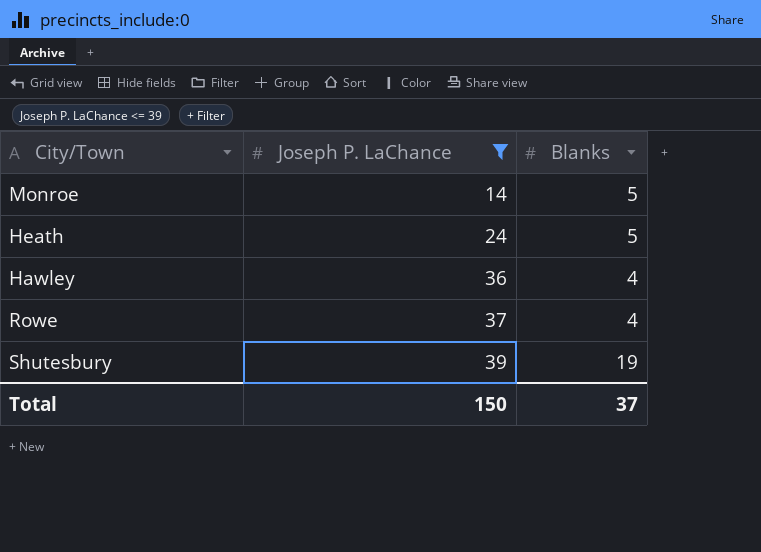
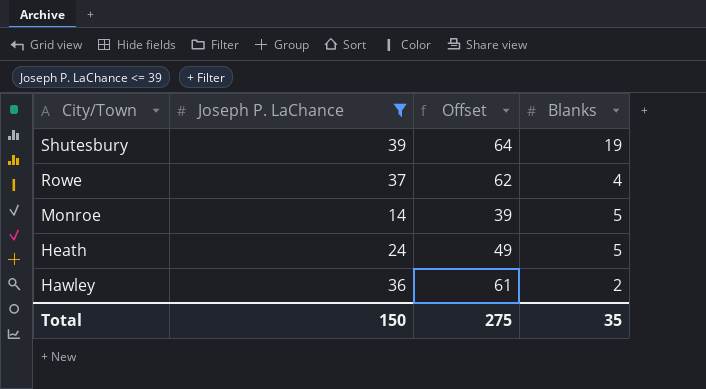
row order: Joseph P. LaChance ascending -> City/Town descending
column Offset | formula: none -> [Joseph P. LaChance] + 25
Hawley | Blanks: 4 -> 2
Total | Blanks: 37 -> 35

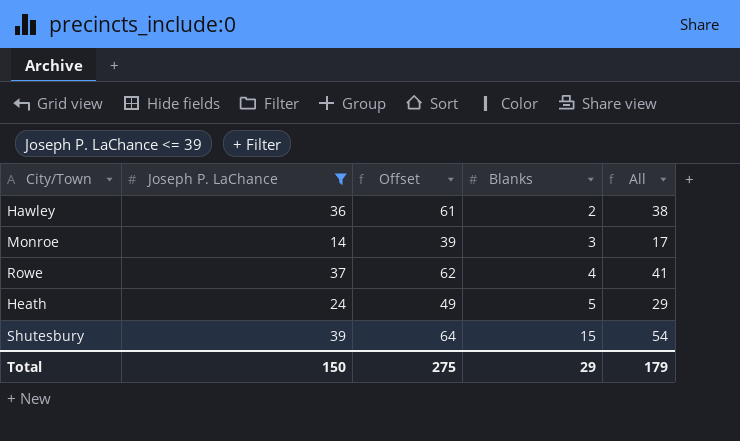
row order: City/Town descending -> Blanks ascending
column All | formula: none -> [Joseph P. LaChance] + [Blanks]
Monroe | Blanks: 5 -> 3
Shutesbury | Blanks: 19 -> 15
Total | Blanks: 35 -> 29

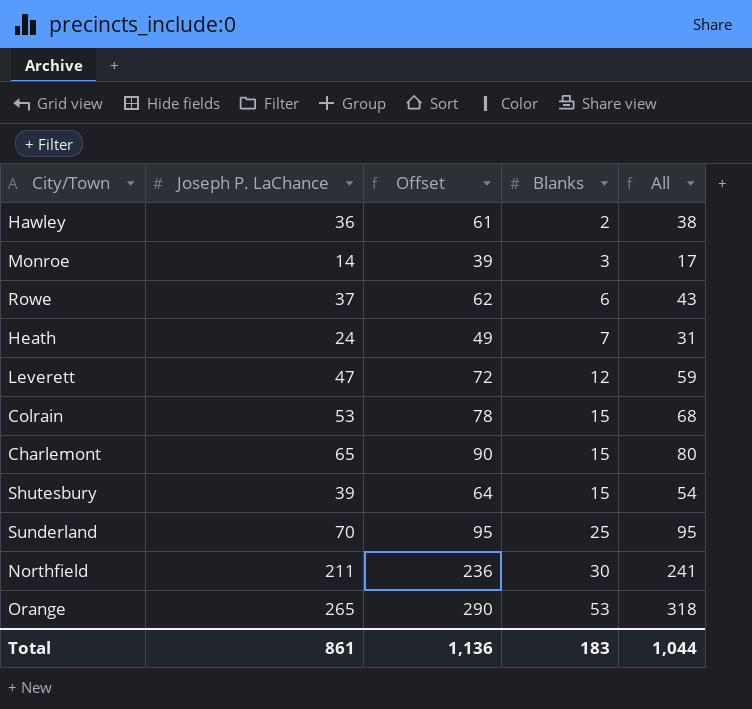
filter: Joseph P. LaChance <= 39 -> none
Rowe | Blanks: 4 -> 6
Rowe | All: 41 -> 43
Heath | Blanks: 5 -> 7
Heath | All: 29 -> 31
Total | Joseph P. LaChance: 150 -> 861
Total | Offset: 275 -> 1,136
Total | Blanks: 29 -> 183
Total | All: 179 -> 1,044

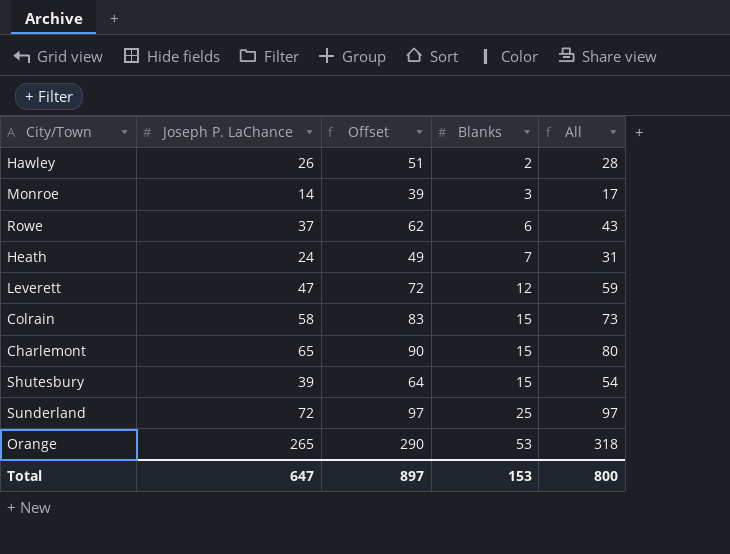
row Northfield: 211 | 236 | 30 | 241 -> none
Hawley | Joseph P. LaChance: 36 -> 26
Hawley | Offset: 61 -> 51
Hawley | All: 38 -> 28
Colrain | Joseph P. LaChance: 53 -> 58
Colrain | Offset: 78 -> 83
Colrain | All: 68 -> 73
Sunderland | Joseph P. LaChance: 70 -> 72
Sunderland | Offset: 95 -> 97
Sunderland | All: 95 -> 97
Total | Joseph P. LaChance: 861 -> 647
Total | Offset: 1,136 -> 897
Total | Blanks: 183 -> 153
Total | All: 1,044 -> 800

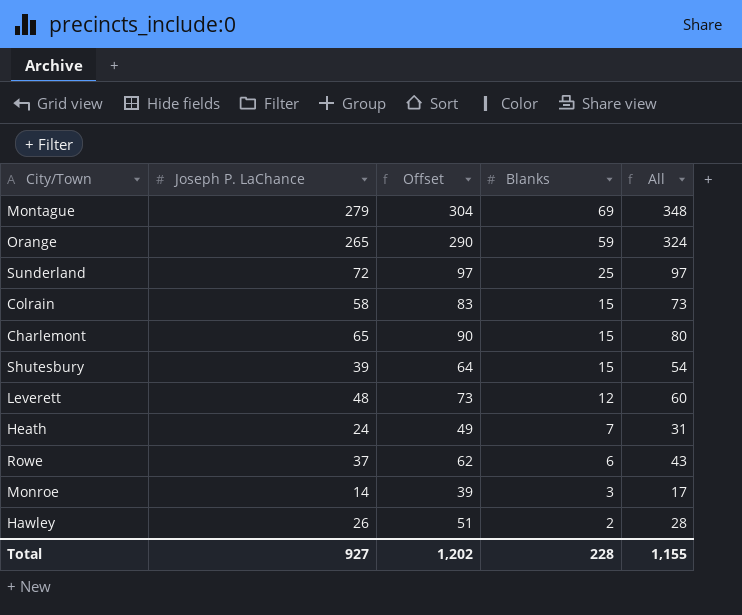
row order: Blanks ascending -> Blanks descending
row Montague: none -> 279 | 304 | 69 | 348
Orange | Blanks: 53 -> 59
Orange | All: 318 -> 324
Leverett | Joseph P. LaChance: 47 -> 48
Leverett | Offset: 72 -> 73
Leverett | All: 59 -> 60
Total | Joseph P. LaChance: 647 -> 927
Total | Offset: 897 -> 1,202
Total | Blanks: 153 -> 228
Total | All: 800 -> 1,155

